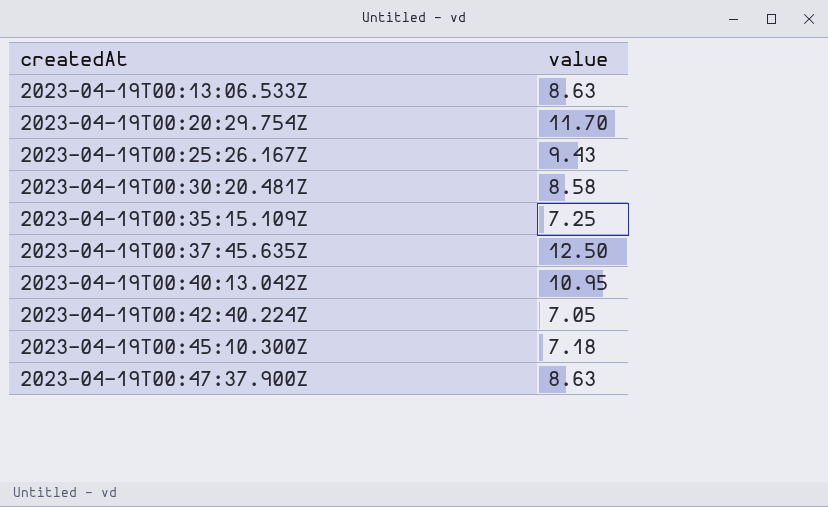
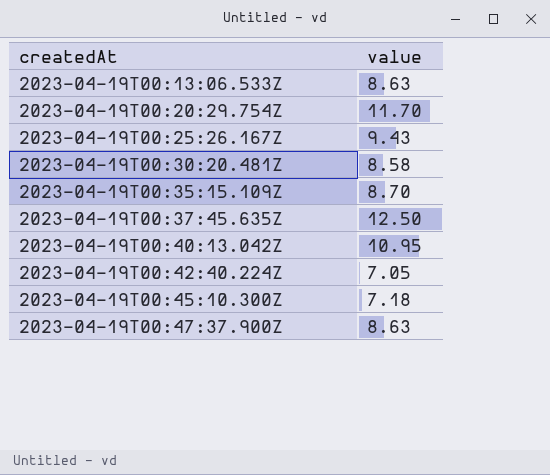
2023-04-19T00:35:15.109Z | value: 7.25 -> 8.70

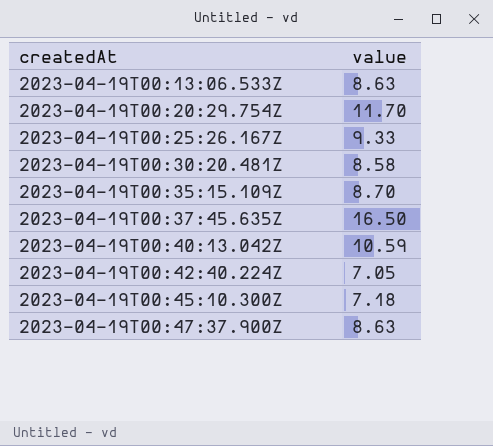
2023-04-19T00:25:26.167Z | value: 9.43 -> 9.33
2023-04-19T00:37:45.635Z | value: 12.50 -> 16.50
2023-04-19T00:40:13.042Z | value: 10.95 -> 10.59

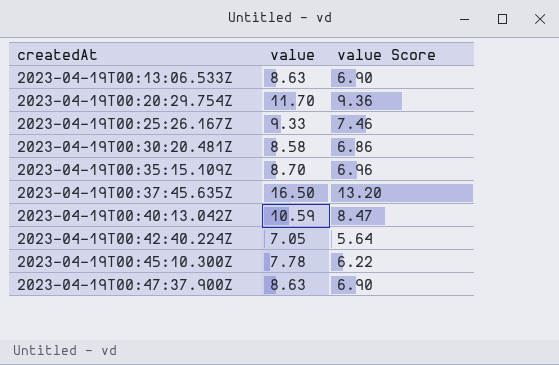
column value Score | formula: none -> [value] * 0.8
2023-04-19T00:45:10.300Z | value: 7.18 -> 7.78

